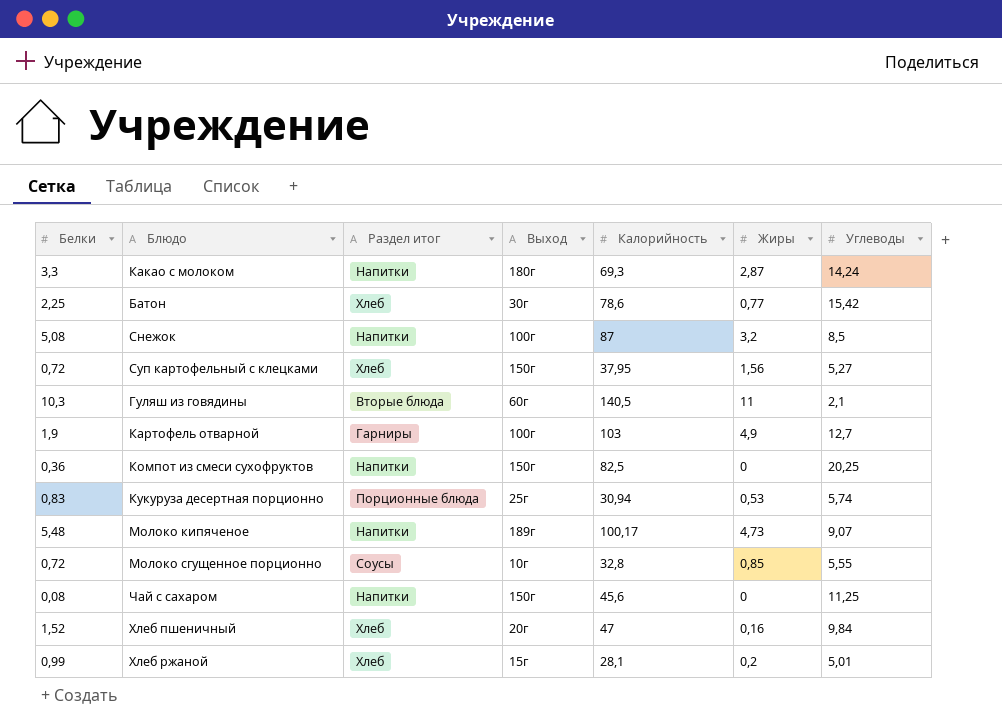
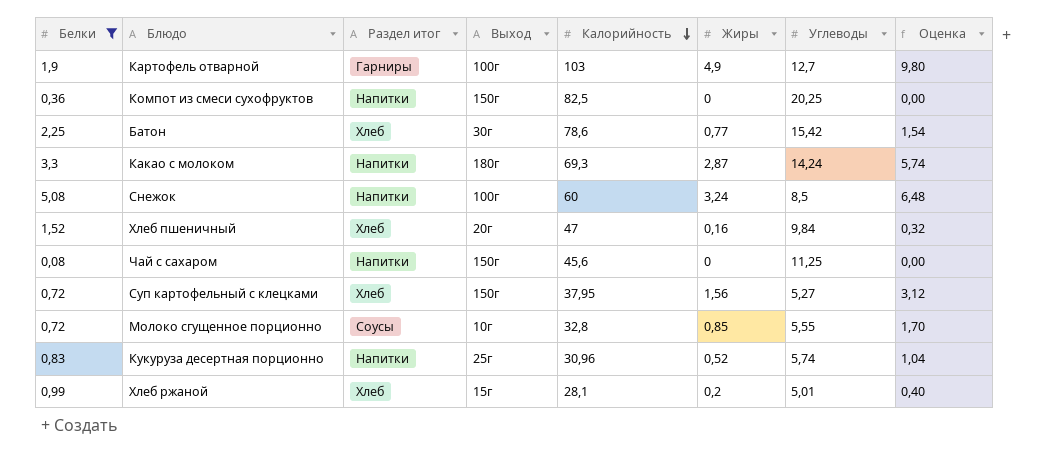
filter: none -> Белки <= 5,08
row order: none -> Калорийность descending
column Оценка | formula: none -> [Жиры] * 2
Снежок | Калорийность: 87 -> 60
Снежок | Жиры: 3,2 -> 3,24
Кукуруза десертная порционно | Раздел итог: Порционные блюда -> Напитки
Кукуруза десертная порционно | Калорийность: 30,94 -> 30,96
Кукуруза десертная порционно | Жиры: 0,53 -> 0,52

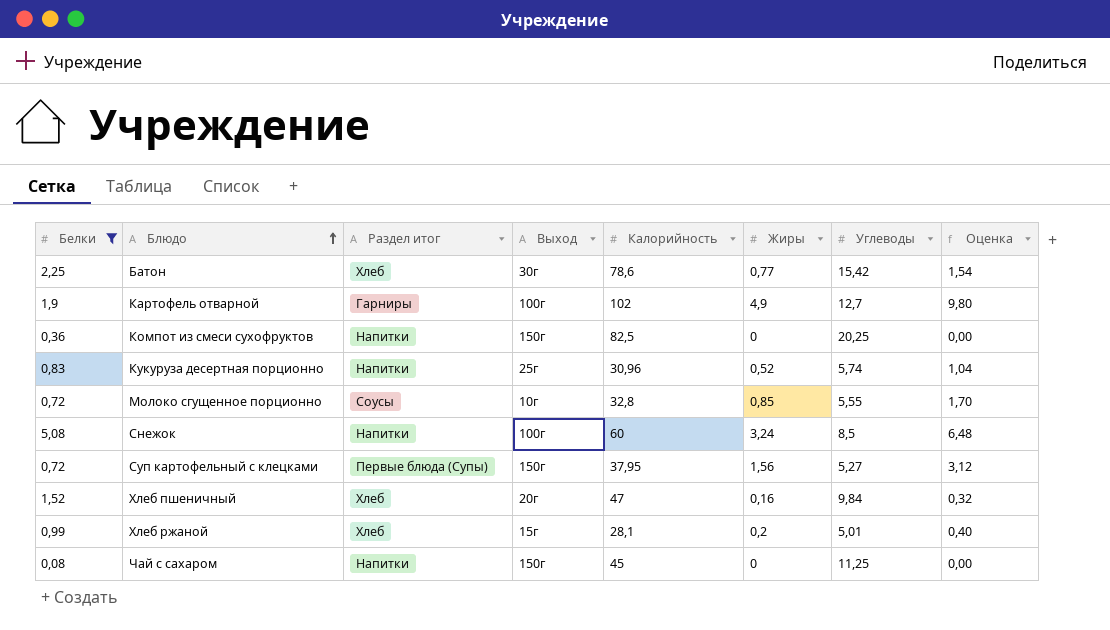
row order: Калорийность descending -> Блюдо ascending
row Какао с молоком: 3,3 | Напитки | 180г | 69,3 | 2,87 | 14,24 | 5,74 -> none
Картофель отварной | Калорийность: 103 -> 102
Суп картофельный с клецками | Раздел итог: Хлеб -> Первые блюда (Супы)
Чай с сахаром | Калорийность: 45,6 -> 45

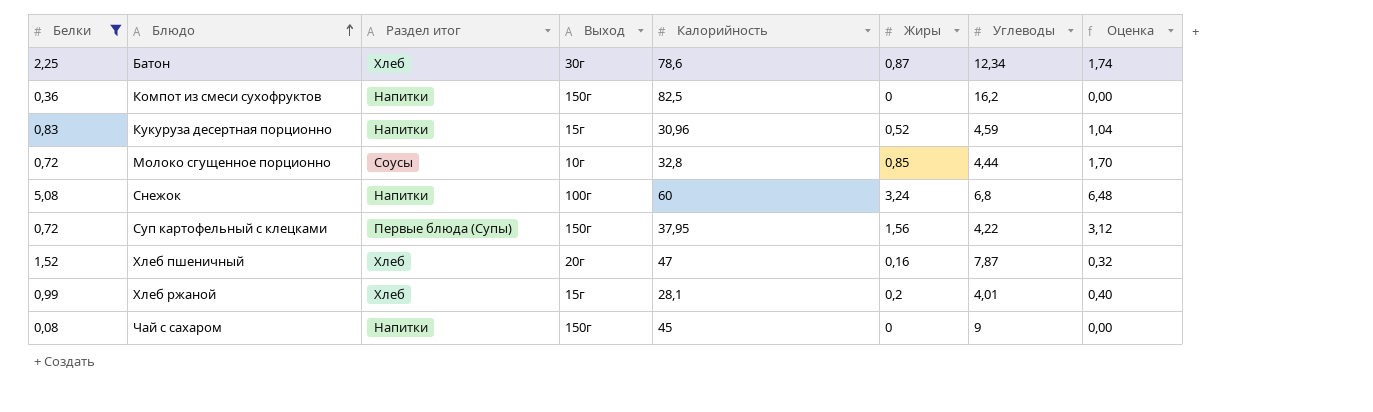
row Картофель отварной: 1,9 | Гарниры | 100г | 102 | 4,9 | 12,7 | 9,80 -> none
Батон | Жиры: 0,77 -> 0,87
Батон | Углеводы: 15,42 -> 12,34
Батон | Оценка: 1,54 -> 1,74
Компот из смеси сухофруктов | Углеводы: 20,25 -> 16,2
Кукуруза десертная порционно | Выход: 25г -> 15г
Кукуруза десертная порционно | Углеводы: 5,74 -> 4,59
Молоко сгущенное порционно | Углеводы: 5,55 -> 4,44
Снежок | Углеводы: 8,5 -> 6,8
Суп картофельный с клецками | Углеводы: 5,27 -> 4,22
Хлеб пшеничный | Углеводы: 9,84 -> 7,87
Хлеб ржаной | Углеводы: 5,01 -> 4,01
Чай с сахаром | Углеводы: 11,25 -> 9

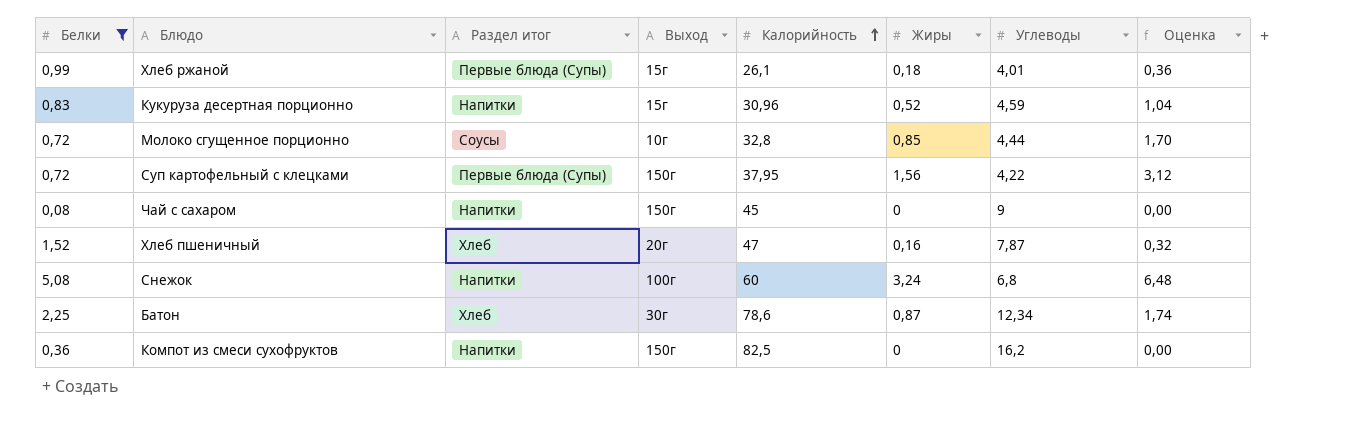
row order: Блюдо ascending -> Калорийность ascending
Хлеб ржаной | Раздел итог: Хлеб -> Первые блюда (Супы)
Хлеб ржаной | Калорийность: 28,1 -> 26,1
Хлеб ржаной | Жиры: 0,2 -> 0,18
Хлеб ржаной | Оценка: 0,40 -> 0,36

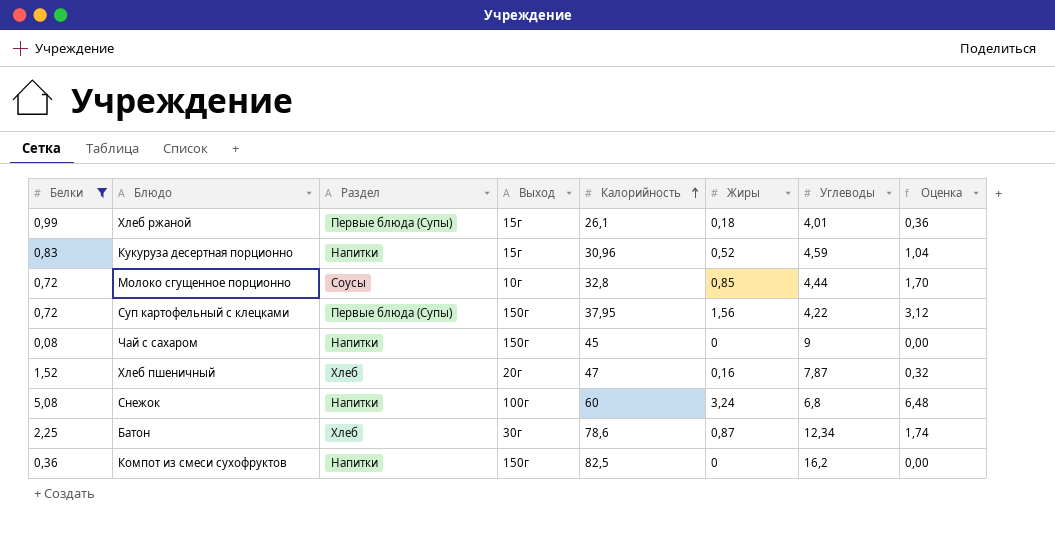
column name: Раздел итог -> Раздел

